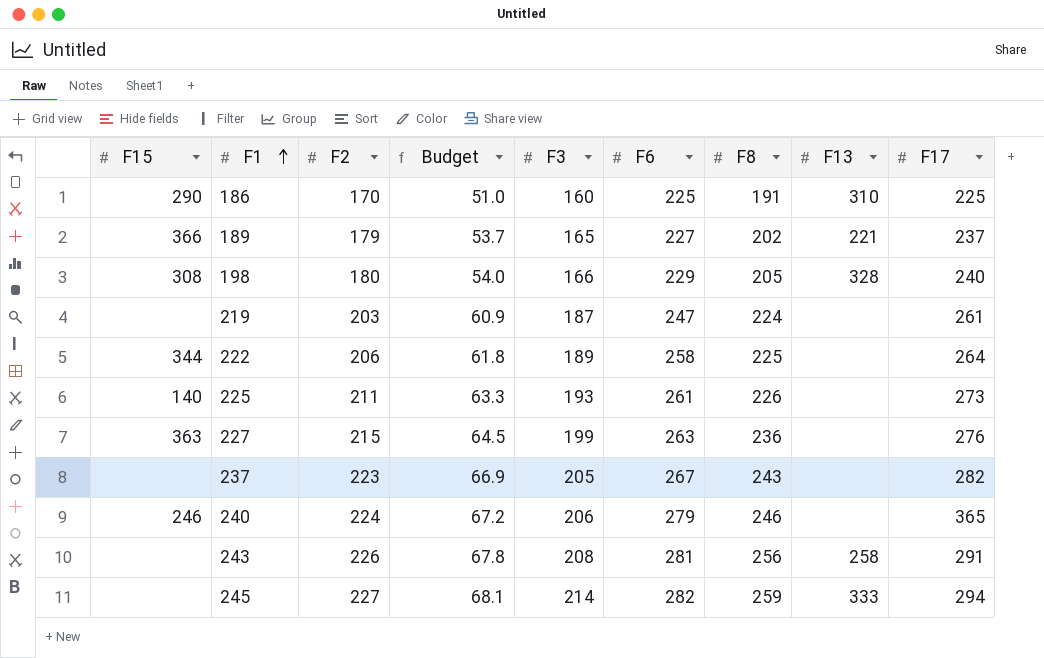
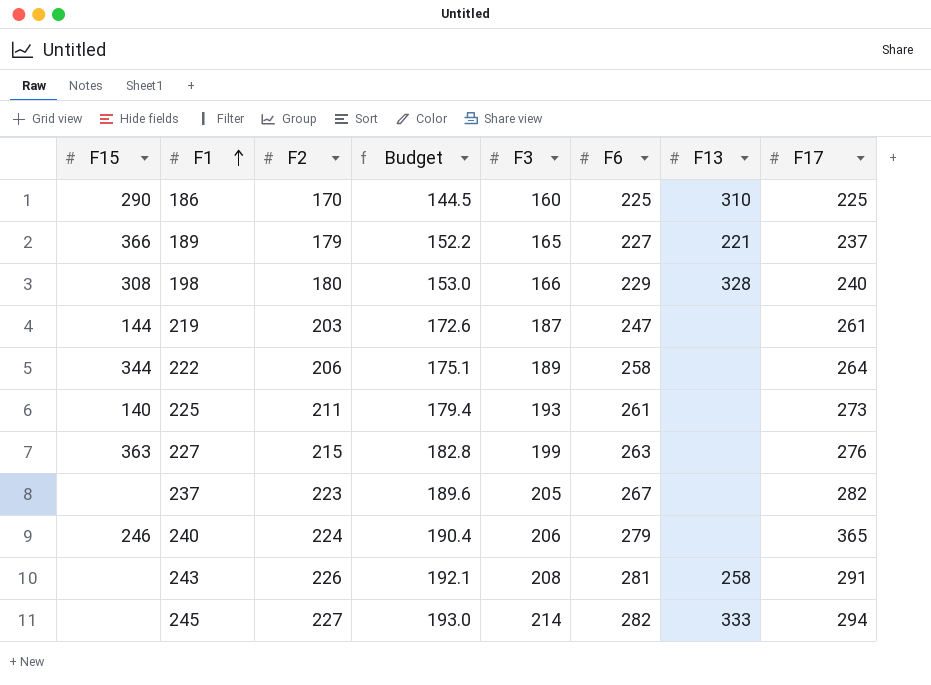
column F8 | position: 7 -> none
column Budget | formula: [F2] * 0.3 -> [F2] * 0.85
219 | F15: none -> 144

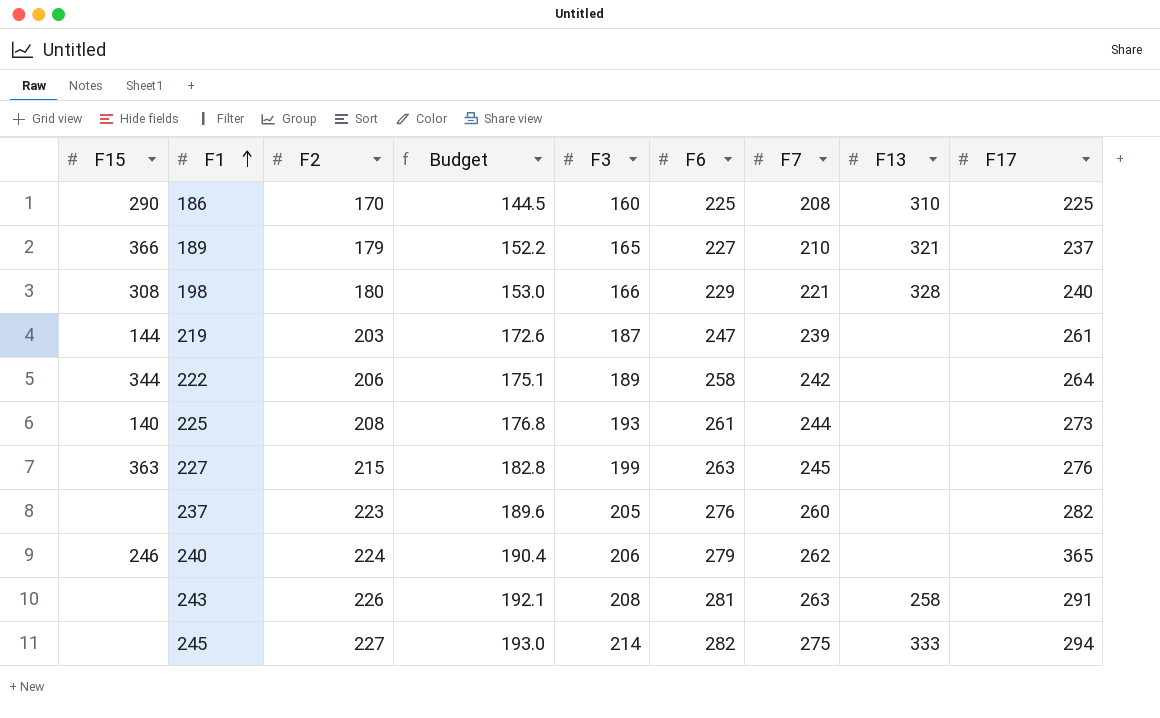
column F7 | position: none -> 7
189 | F13: 221 -> 321
225 | F2: 211 -> 208
225 | Budget: 179.4 -> 176.8
237 | F6: 267 -> 276

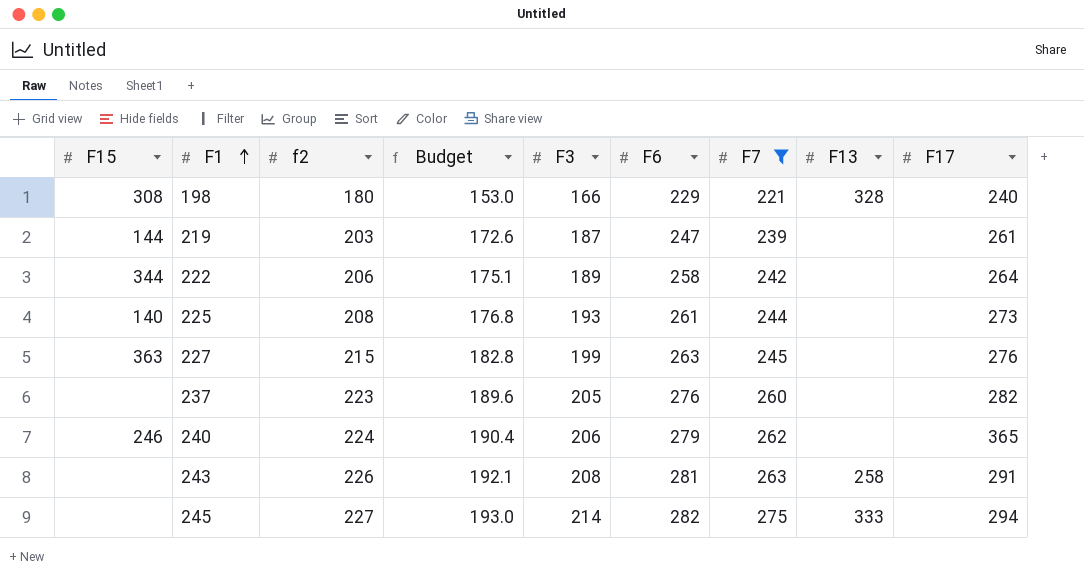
filter: none -> F7 >= 221
column name: F2 -> f2

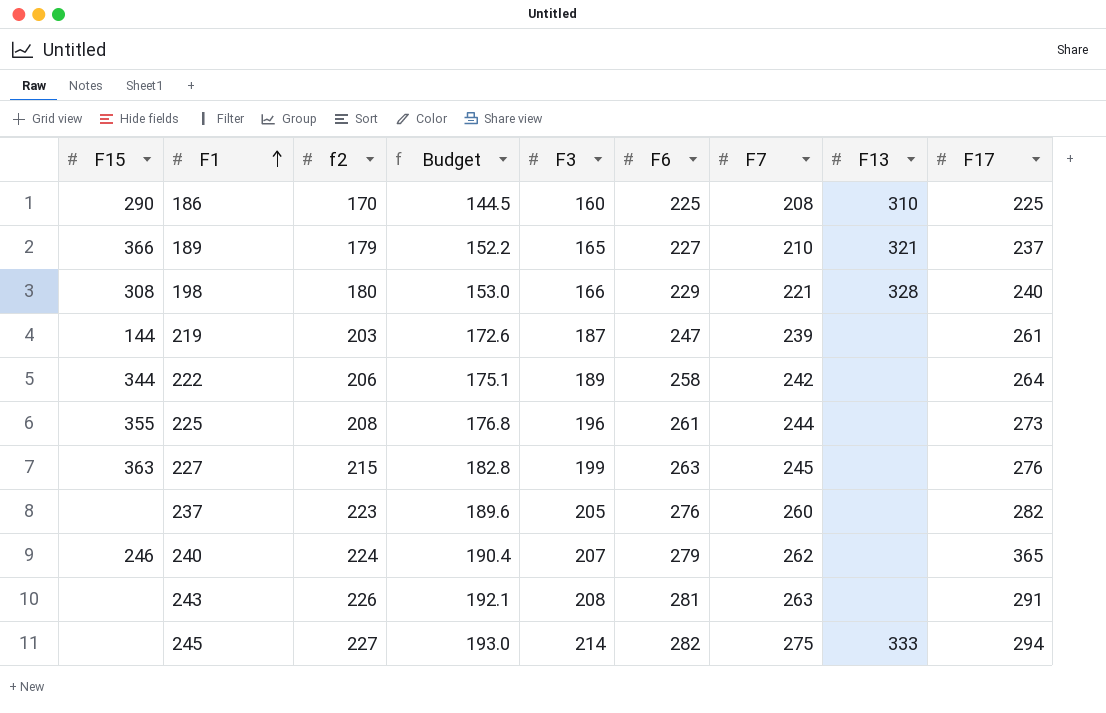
filter: F7 >= 221 -> none
225 | F15: 140 -> 355
225 | F3: 193 -> 196
240 | F3: 206 -> 207
243 | F13: 258 -> none

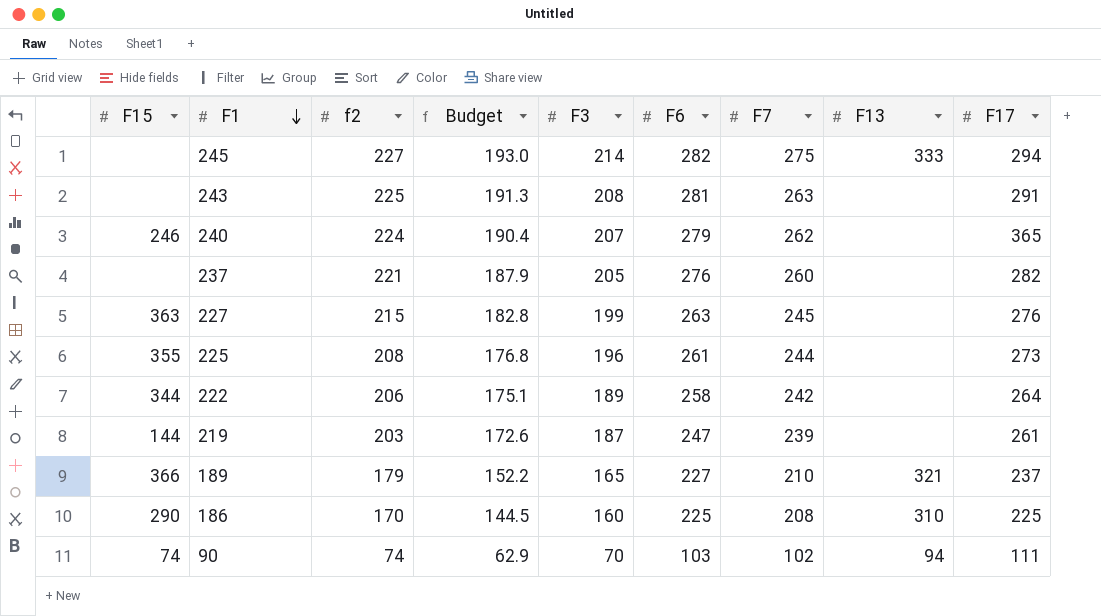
row order: F1 ascending -> F1 descending
row 198: 308 | 180 | 153.0 | 166 | 229 | 221 | 328 | 240 -> none
243 | f2: 226 -> 225
243 | Budget: 192.1 -> 191.3
237 | f2: 223 -> 221
237 | Budget: 189.6 -> 187.9
row 90: none -> 74 | 74 | 62.9 | 70 | 103 | 102 | 94 | 111

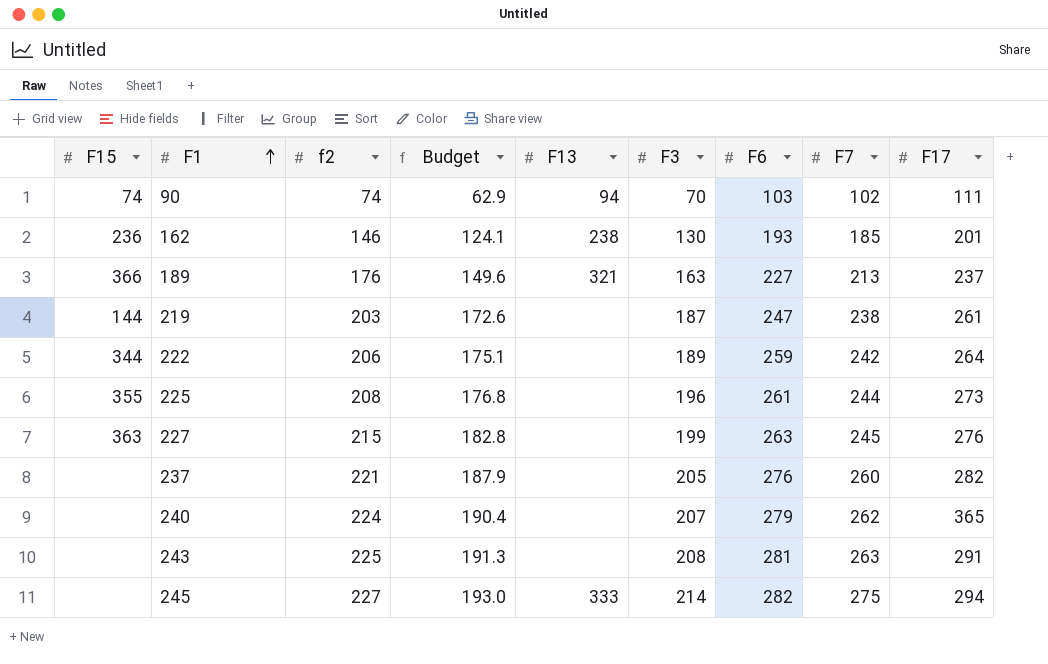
row order: F1 descending -> F1 ascending
column F13 | position: 8 -> 5
row 186: 290 | 170 | 144.5 | 160 | 225 | 208 | 310 | 225 -> none
row 162: none -> 236 | 146 | 124.1 | 238 | 130 | 193 | 185 | 201
189 | f2: 179 -> 176
189 | Budget: 152.2 -> 149.6
189 | F3: 165 -> 163
189 | F7: 210 -> 213
219 | F7: 239 -> 238
222 | F6: 258 -> 259
240 | F15: 246 -> none

